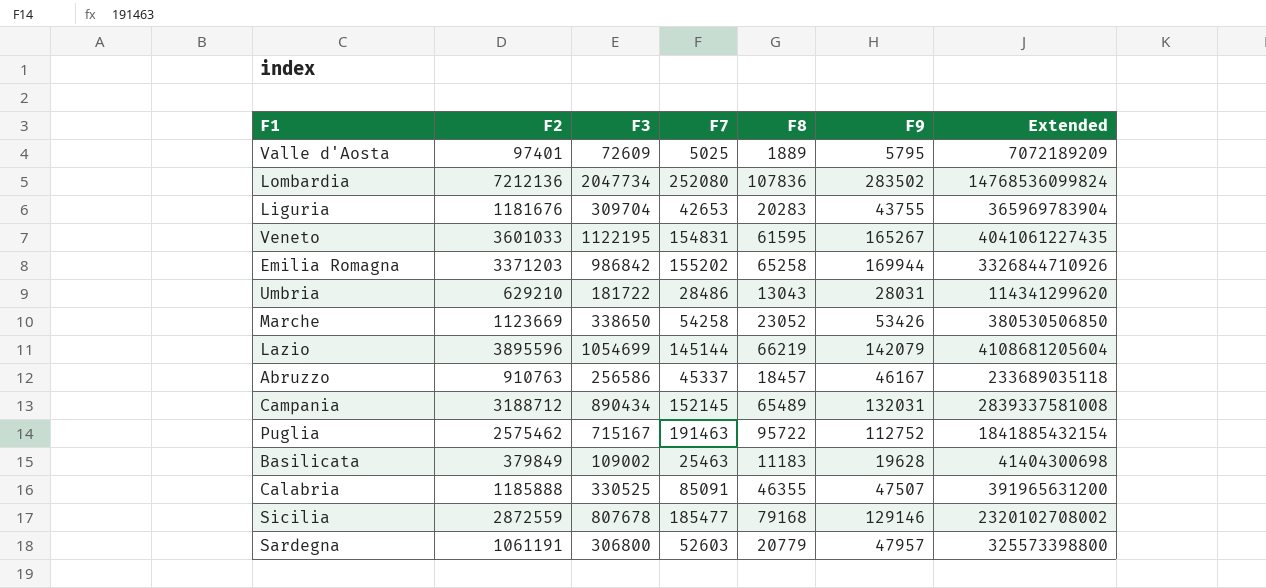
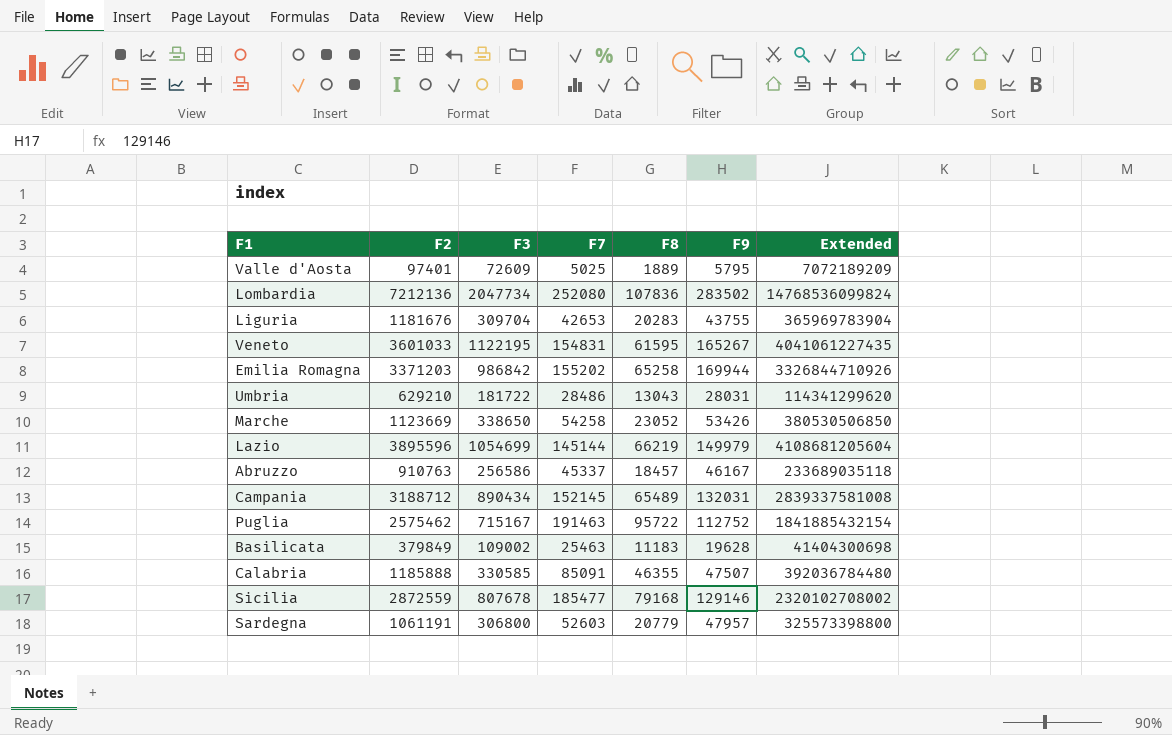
Lazio | F9: 142079 -> 149979
Calabria | F3: 330525 -> 330585
Calabria | Extended: 391965631200 -> 392036784480

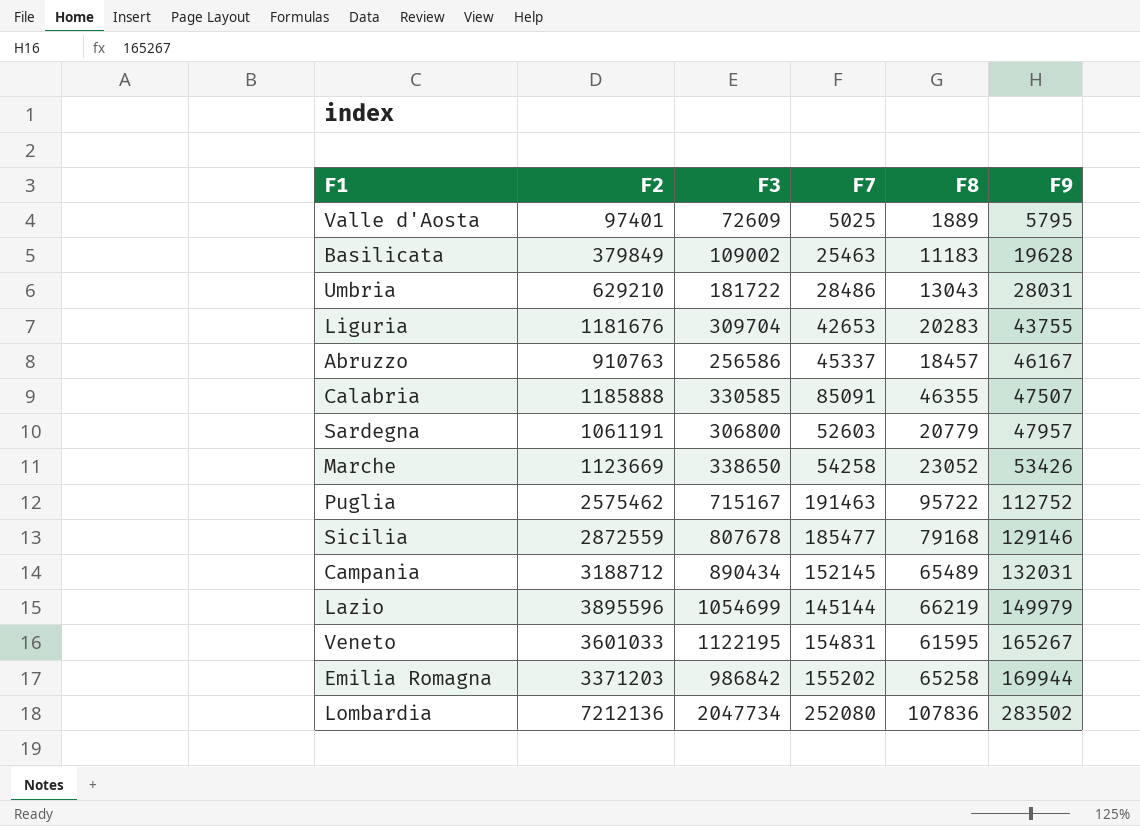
row order: none -> F9 ascending
column Extended | formula: [F2] * [F3] -> none

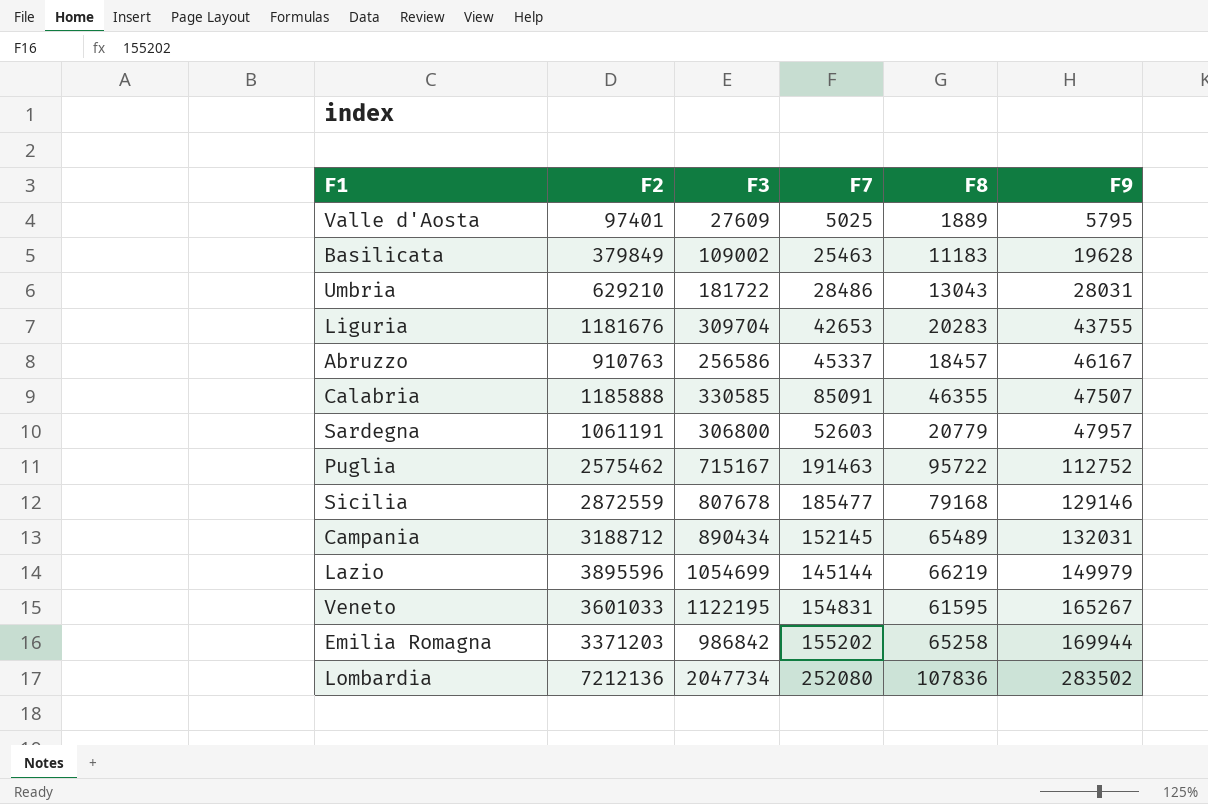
row Marche: 1123669 | 338650 | 54258 | 23052 | 53426 -> none
Valle d'Aosta | F3: 72609 -> 27609

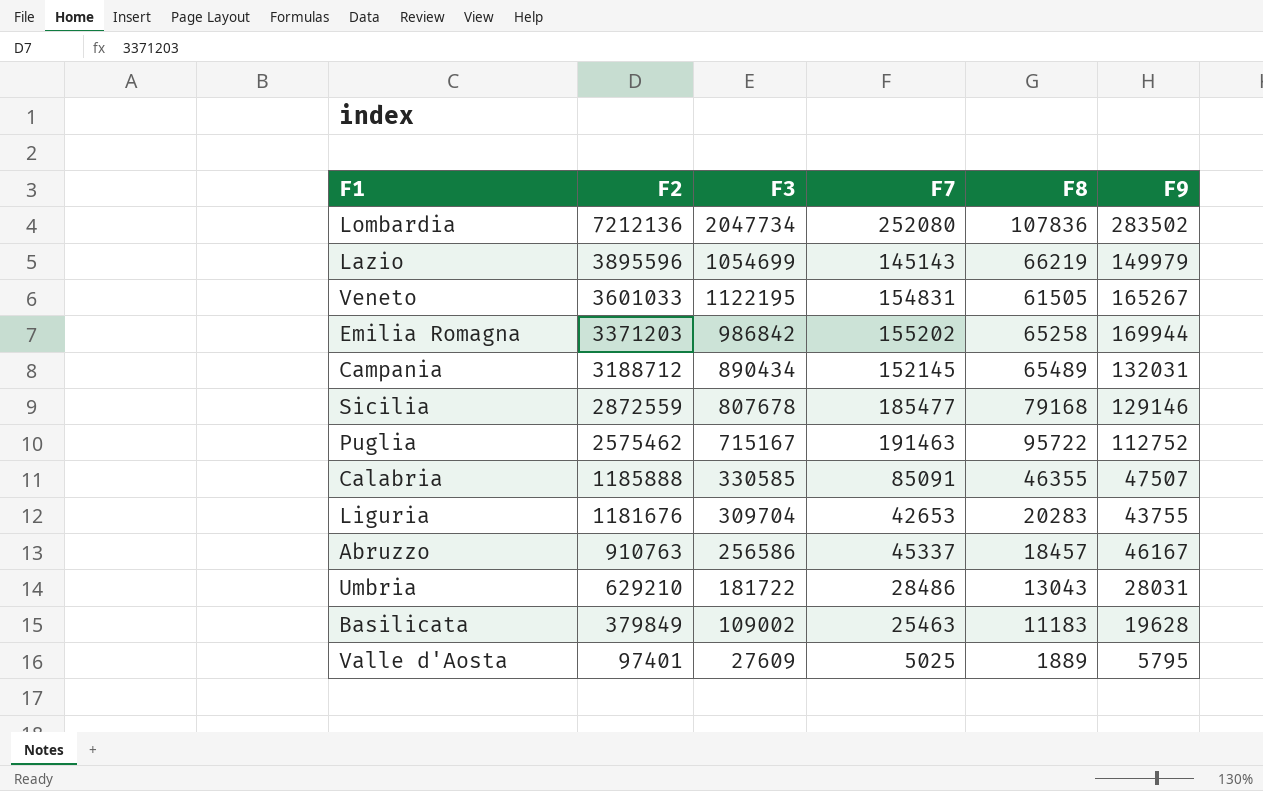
row order: F9 ascending -> F2 descending
row Sardegna: 1061191 | 306800 | 52603 | 20779 | 47957 -> none
Lazio | F7: 145144 -> 145143
Veneto | F8: 61595 -> 61505

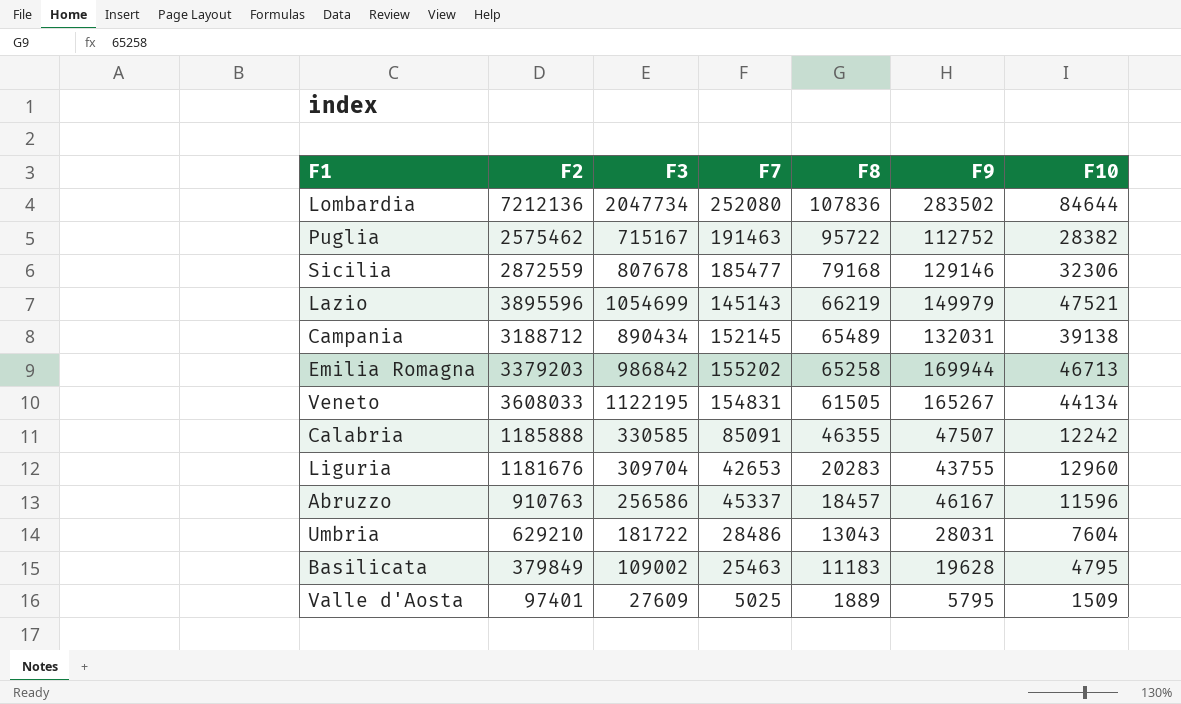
row order: F2 descending -> F8 descending
column F10 | position: none -> 7
Emilia Romagna | F2: 3371203 -> 3379203
Veneto | F2: 3601033 -> 3608033

